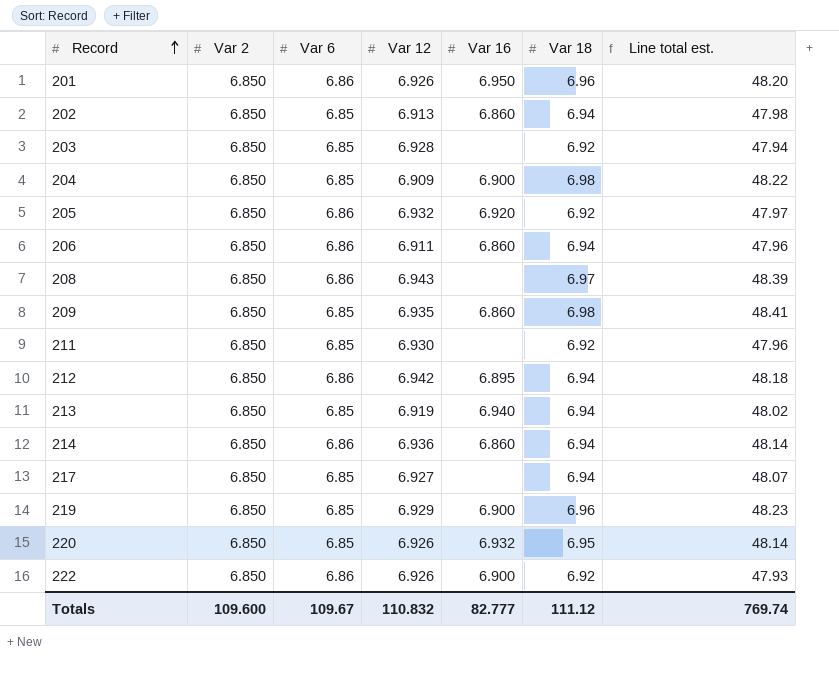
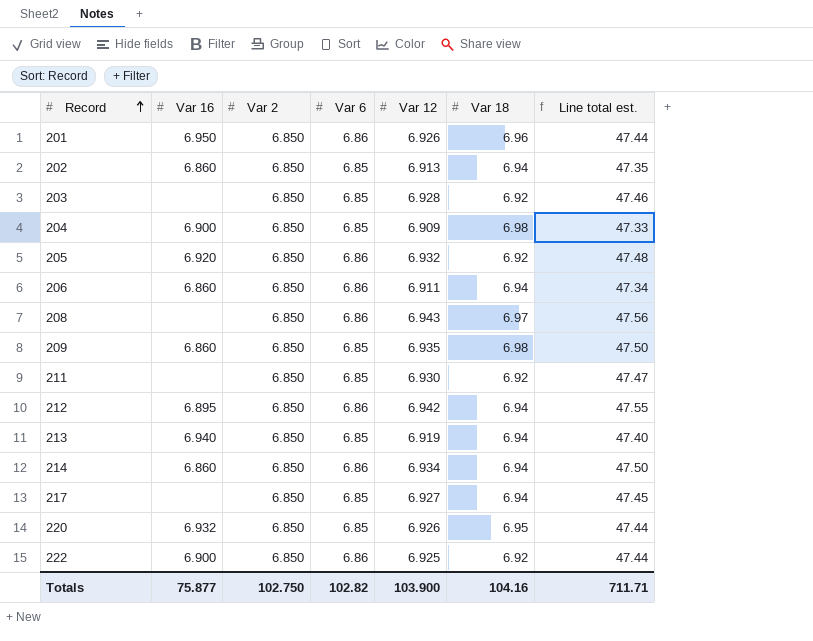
column Var 16 | position: 5 -> 2
column Line total est. | formula: [Var 12] * [Var 18] -> [Var 2] * [Var 12]
row 219: 6.850 | 6.85 | 6.929 | 6.900 | 6.96 | 48.23 -> none
214 | Var 12: 6.936 -> 6.934
222 | Var 12: 6.926 -> 6.925
Totals | Var 16: 82.777 -> 75.877
Totals | Var 2: 109.600 -> 102.750
Totals | Var 6: 109.67 -> 102.82
Totals | Var 12: 110.832 -> 103.900
Totals | Var 18: 111.12 -> 104.16
Totals | Line total est.: 769.74 -> 711.71

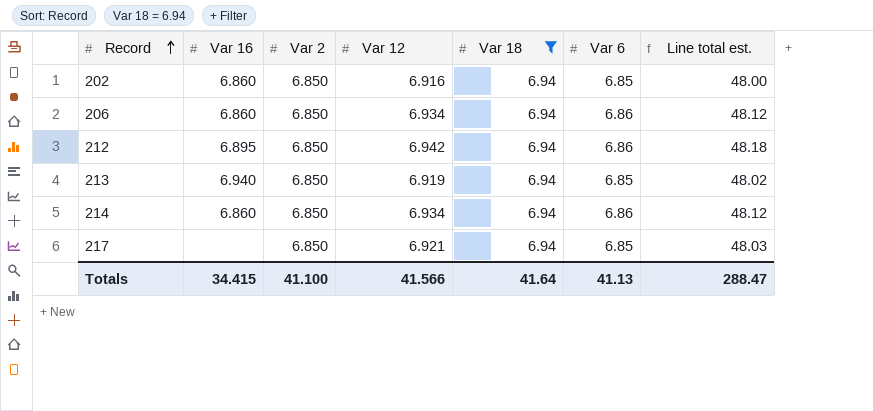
filter: none -> Var 18 = 6.94
column Var 6 | position: 4 -> 6
column Line total est. | formula: [Var 2] * [Var 12] -> [Var 12] * [Var 18]
202 | Var 12: 6.913 -> 6.916
206 | Var 12: 6.911 -> 6.934
217 | Var 12: 6.927 -> 6.921
Totals | Var 16: 75.877 -> 34.415
Totals | Var 2: 102.750 -> 41.100
Totals | Var 12: 103.900 -> 41.566
Totals | Var 18: 104.16 -> 41.64
Totals | Var 6: 102.82 -> 41.13
Totals | Line total est.: 711.71 -> 288.47

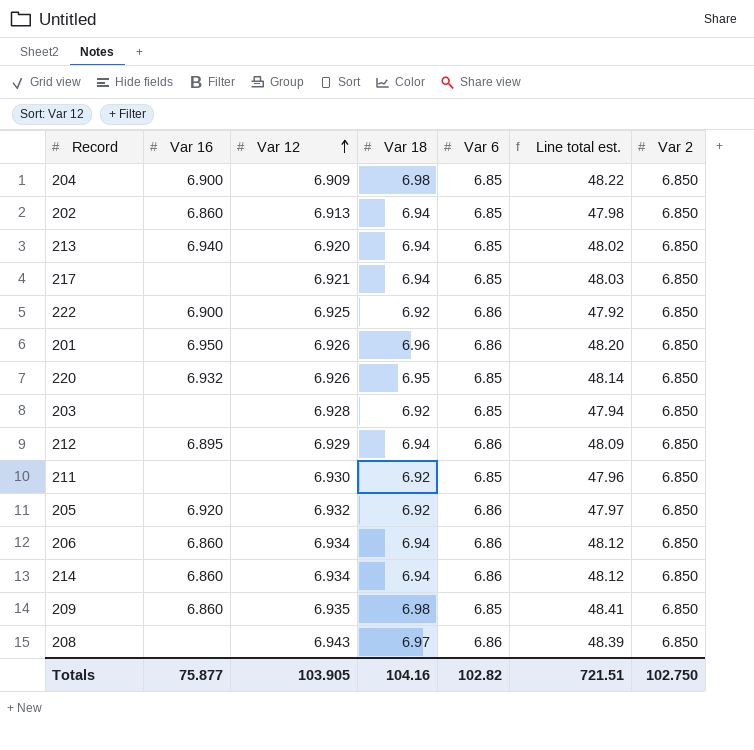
filter: Var 18 = 6.94 -> none
row order: Record ascending -> Var 12 ascending
column Var 2 | position: 3 -> 7
202 | Var 12: 6.916 -> 6.913
202 | Line total est.: 48.00 -> 47.98
213 | Var 12: 6.919 -> 6.920
212 | Var 12: 6.942 -> 6.929
212 | Line total est.: 48.18 -> 48.09
Totals | Var 16: 34.415 -> 75.877
Totals | Var 12: 41.566 -> 103.905
Totals | Var 18: 41.64 -> 104.16
Totals | Var 6: 41.13 -> 102.82
Totals | Line total est.: 288.47 -> 721.51
Totals | Var 2: 41.100 -> 102.750

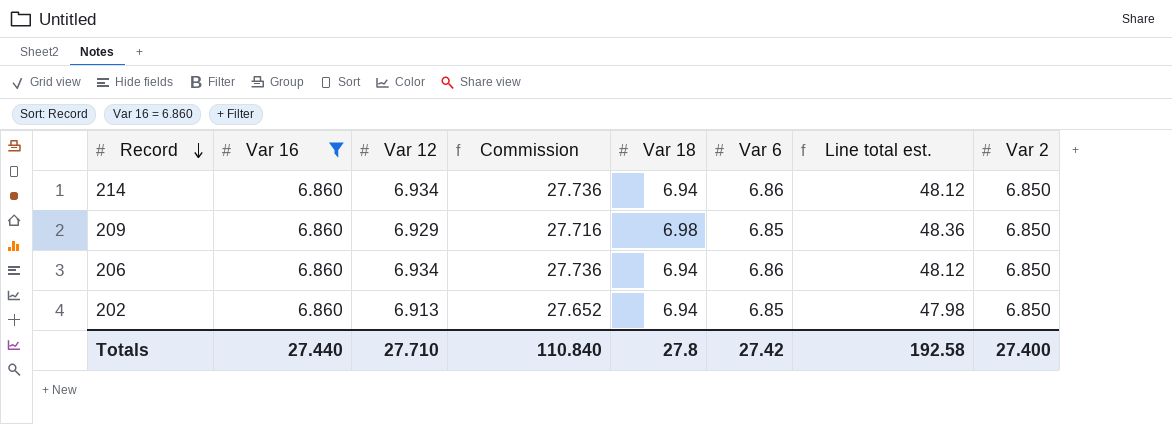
filter: none -> Var 16 = 6.860
row order: Var 12 ascending -> Record descending
column Commission | formula: none -> [Var 12] * 4
209 | Var 12: 6.935 -> 6.929
209 | Line total est.: 48.41 -> 48.36
Totals | Var 16: 75.877 -> 27.440
Totals | Var 12: 103.905 -> 27.710
Totals | Var 18: 104.16 -> 27.8
Totals | Var 6: 102.82 -> 27.42
Totals | Line total est.: 721.51 -> 192.58
Totals | Var 2: 102.750 -> 27.400

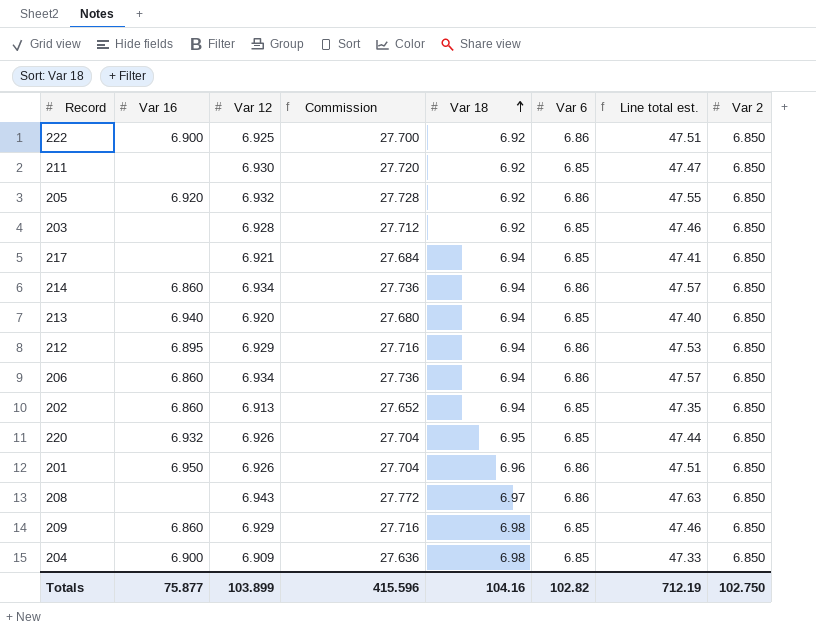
filter: Var 16 = 6.860 -> none
row order: Record descending -> Var 18 ascending
column Line total est. | formula: [Var 12] * [Var 18] -> [Var 12] * [Var 6]
Totals | Var 16: 27.440 -> 75.877
Totals | Var 12: 27.710 -> 103.899
Totals | Commission: 110.840 -> 415.596
Totals | Var 18: 27.8 -> 104.16
Totals | Var 6: 27.42 -> 102.82
Totals | Line total est.: 192.58 -> 712.19
Totals | Var 2: 27.400 -> 102.750

